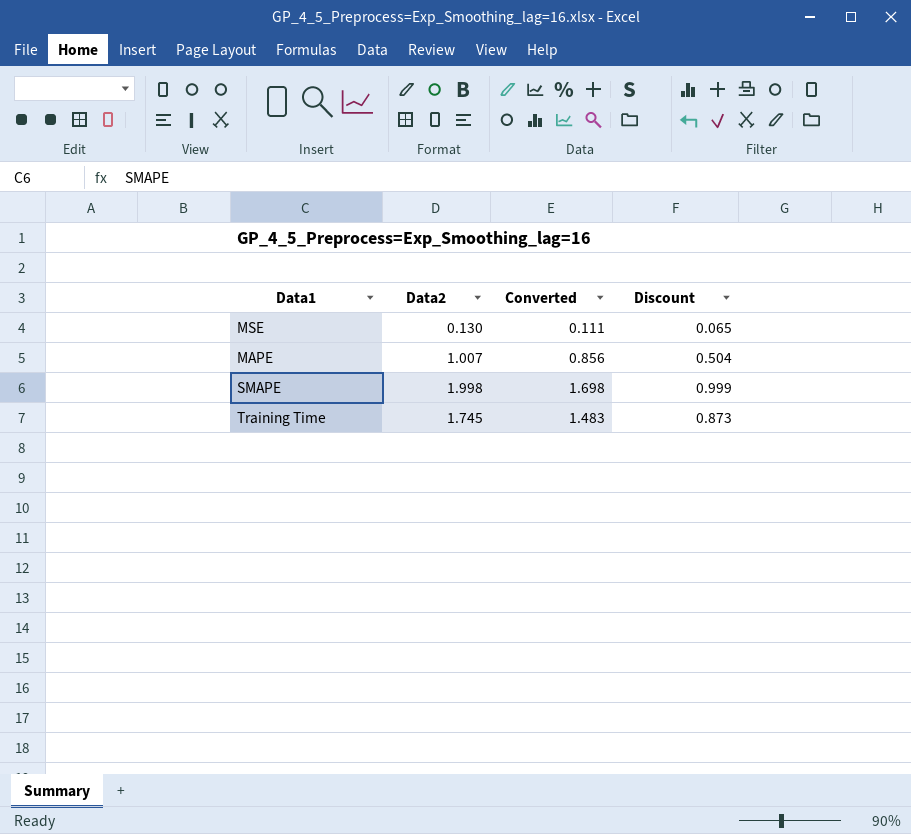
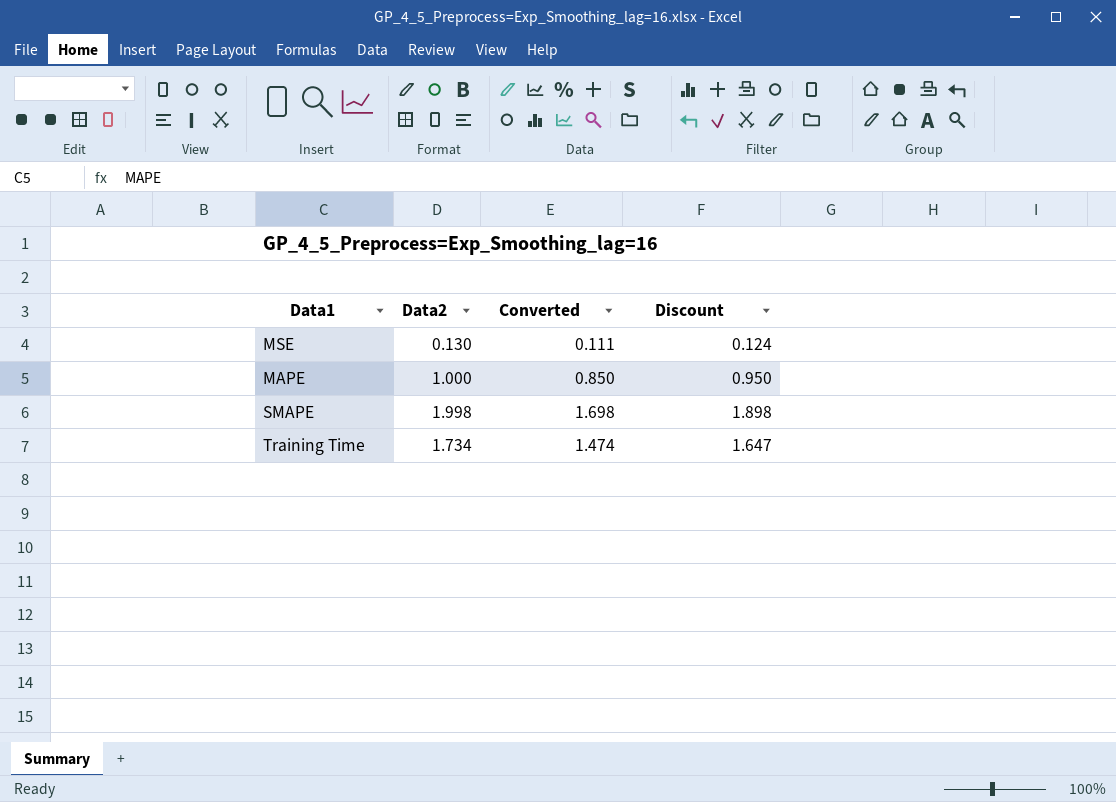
column Discount | formula: [Data2] * 0.5 -> [Data2] * 0.95
MAPE | Data2: 1.007 -> 1.000
MAPE | Converted: 0.856 -> 0.850
Training Time | Data2: 1.745 -> 1.734
Training Time | Converted: 1.483 -> 1.474

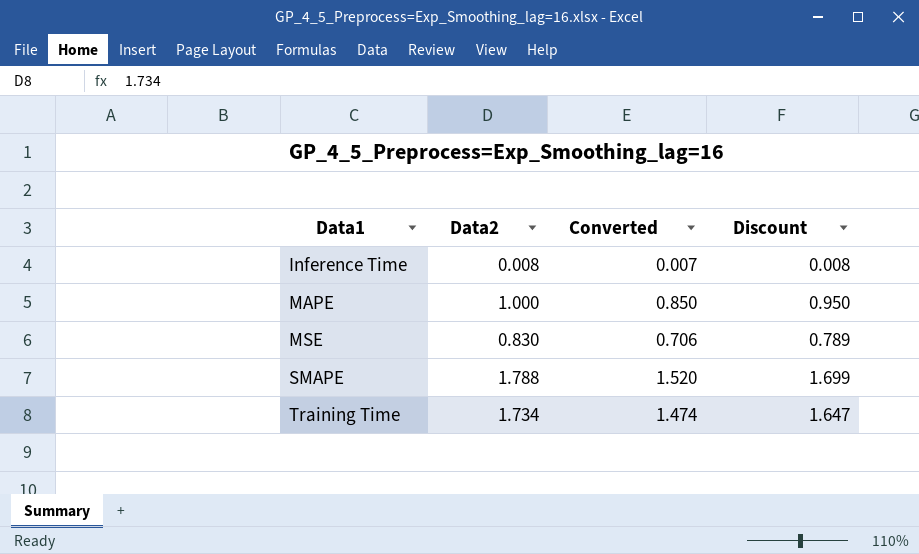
row order: none -> Data1 ascending
row Inference Time: none -> 0.008 | 0.007 | 0.008
MSE | Data2: 0.130 -> 0.830
MSE | Converted: 0.111 -> 0.706
MSE | Discount: 0.124 -> 0.789
SMAPE | Data2: 1.998 -> 1.788
SMAPE | Converted: 1.698 -> 1.520
SMAPE | Discount: 1.898 -> 1.699

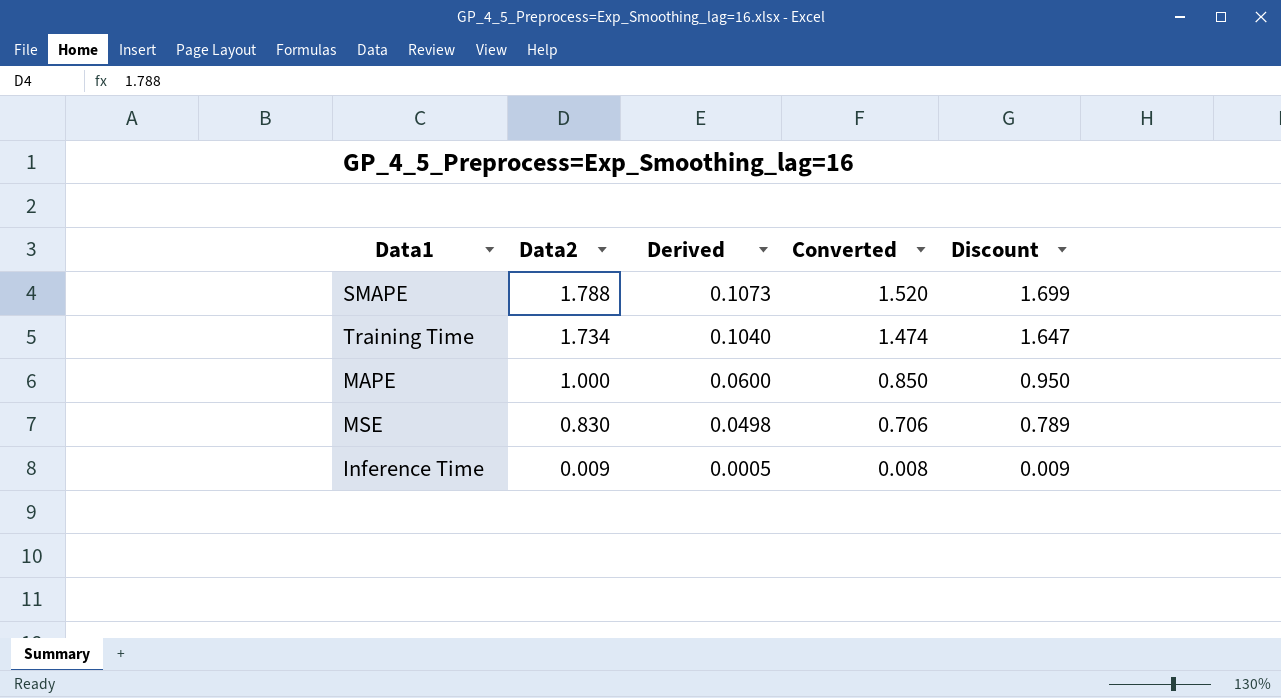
row order: Data1 ascending -> Data2 descending
column Derived | formula: none -> [Data2] * 0.06
Inference Time | Data2: 0.008 -> 0.009
Inference Time | Converted: 0.007 -> 0.008
Inference Time | Discount: 0.008 -> 0.009

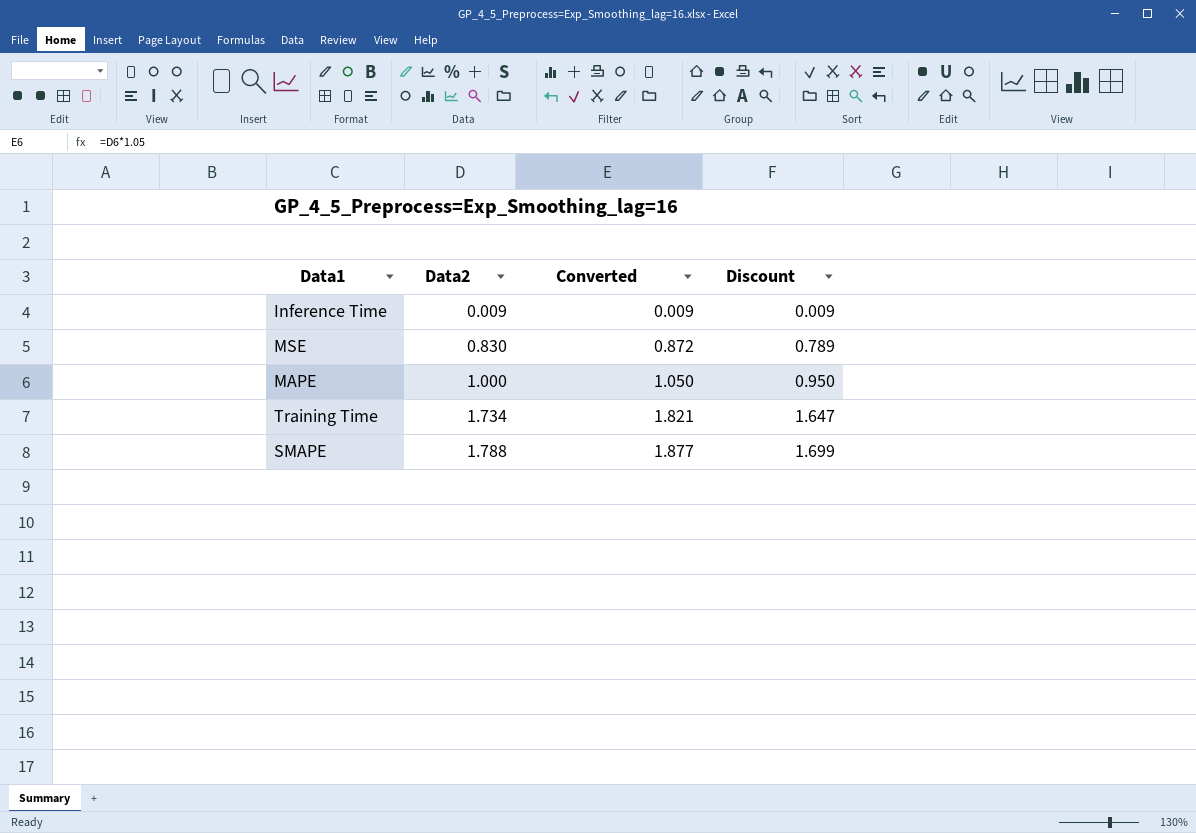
row order: Data2 descending -> Data2 ascending
column Derived | formula: [Data2] * 0.06 -> none
column Converted | formula: [Data2] * 0.85 -> [Data2] * 1.05

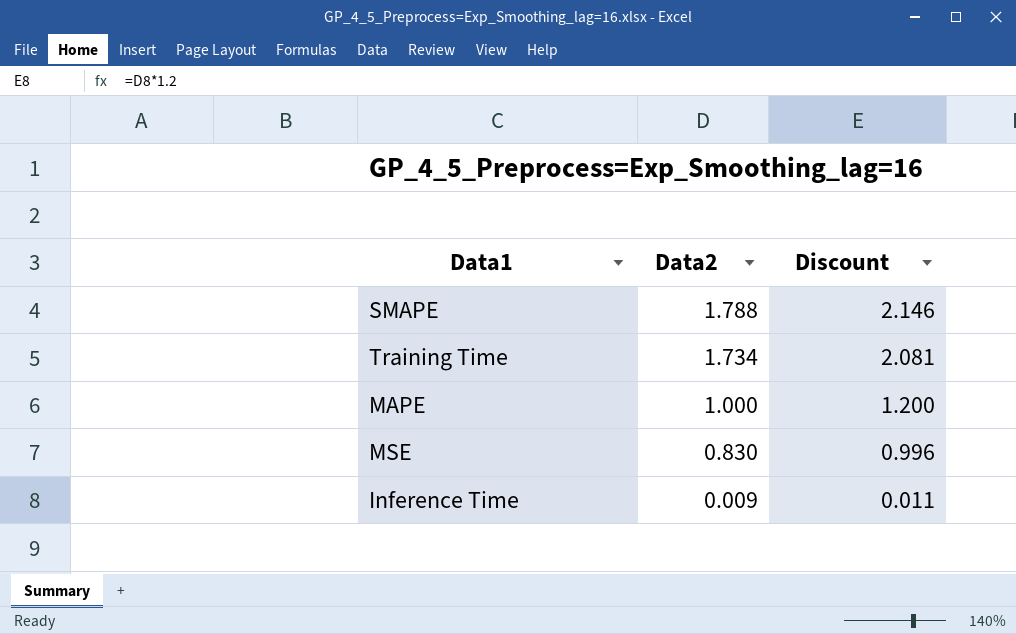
row order: Data2 ascending -> Data2 descending
column Converted | formula: [Data2] * 1.05 -> none
column Discount | formula: [Data2] * 0.95 -> [Data2] * 1.2

